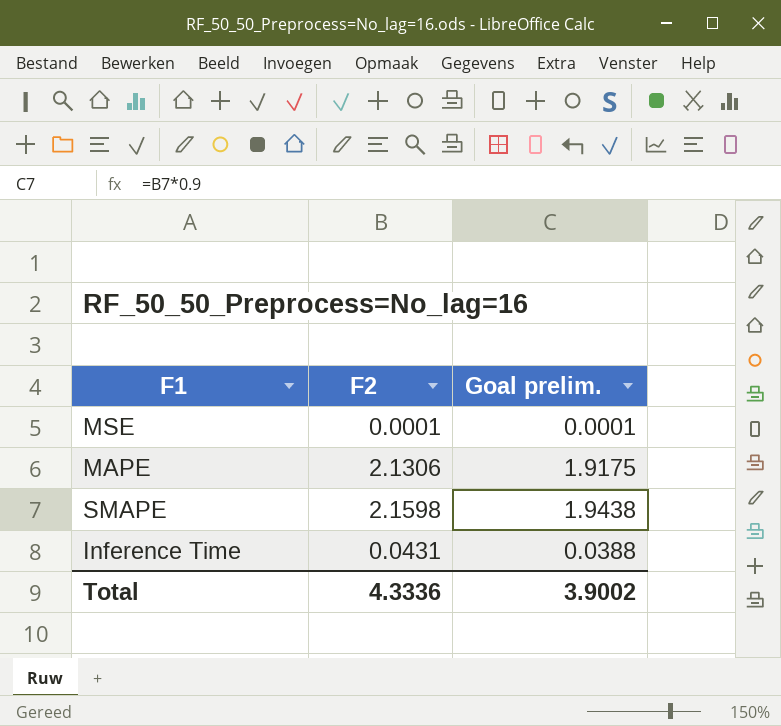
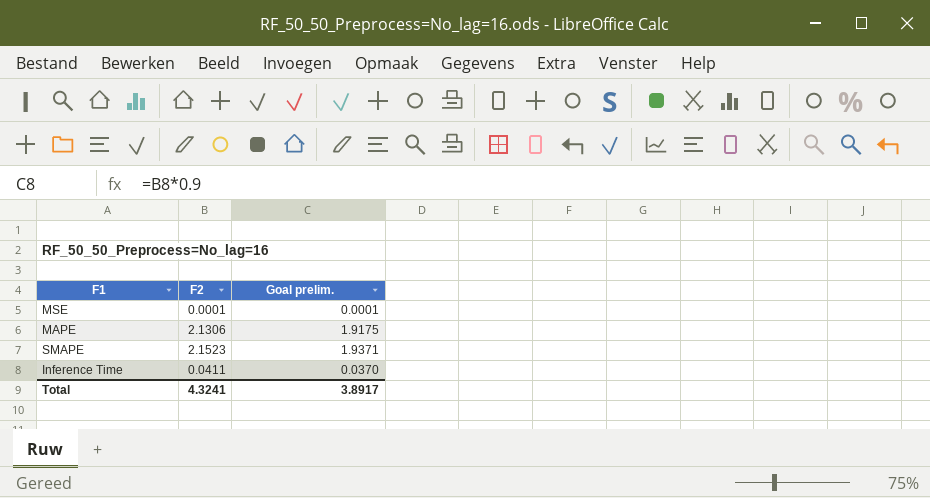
SMAPE | F2: 2.1598 -> 2.1523
SMAPE | Goal prelim.: 1.9438 -> 1.9371
Inference Time | F2: 0.0431 -> 0.0411
Inference Time | Goal prelim.: 0.0388 -> 0.0370
Total | F2: 4.3336 -> 4.3241
Total | Goal prelim.: 3.9002 -> 3.8917

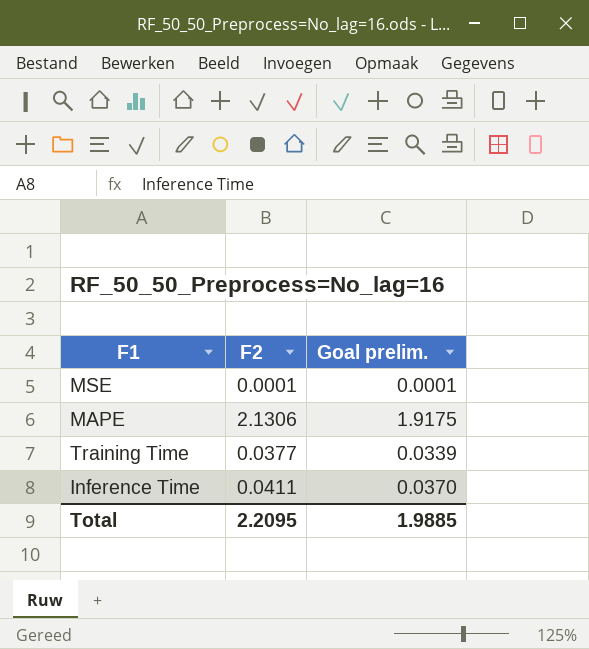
row SMAPE: 2.1523 | 1.9371 -> none
row Training Time: none -> 0.0377 | 0.0339
Total | F2: 4.3241 -> 2.2095
Total | Goal prelim.: 3.8917 -> 1.9885

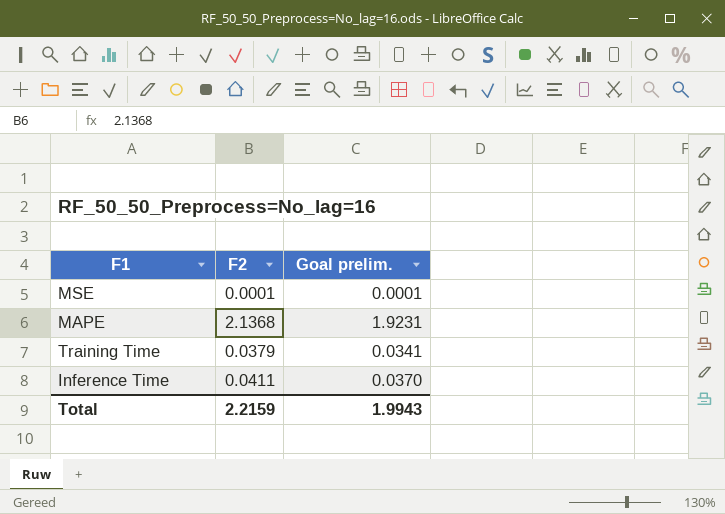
MAPE | F2: 2.1306 -> 2.1368
MAPE | Goal prelim.: 1.9175 -> 1.9231
Training Time | F2: 0.0377 -> 0.0379
Training Time | Goal prelim.: 0.0339 -> 0.0341
Total | F2: 2.2095 -> 2.2159
Total | Goal prelim.: 1.9885 -> 1.9943

